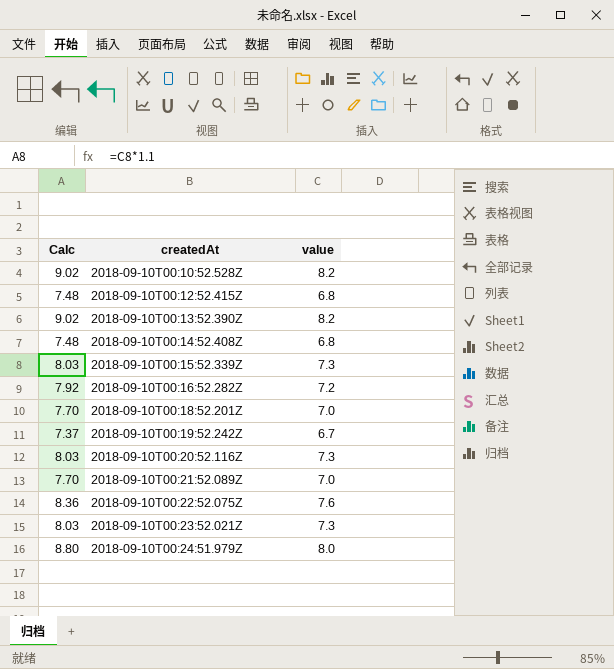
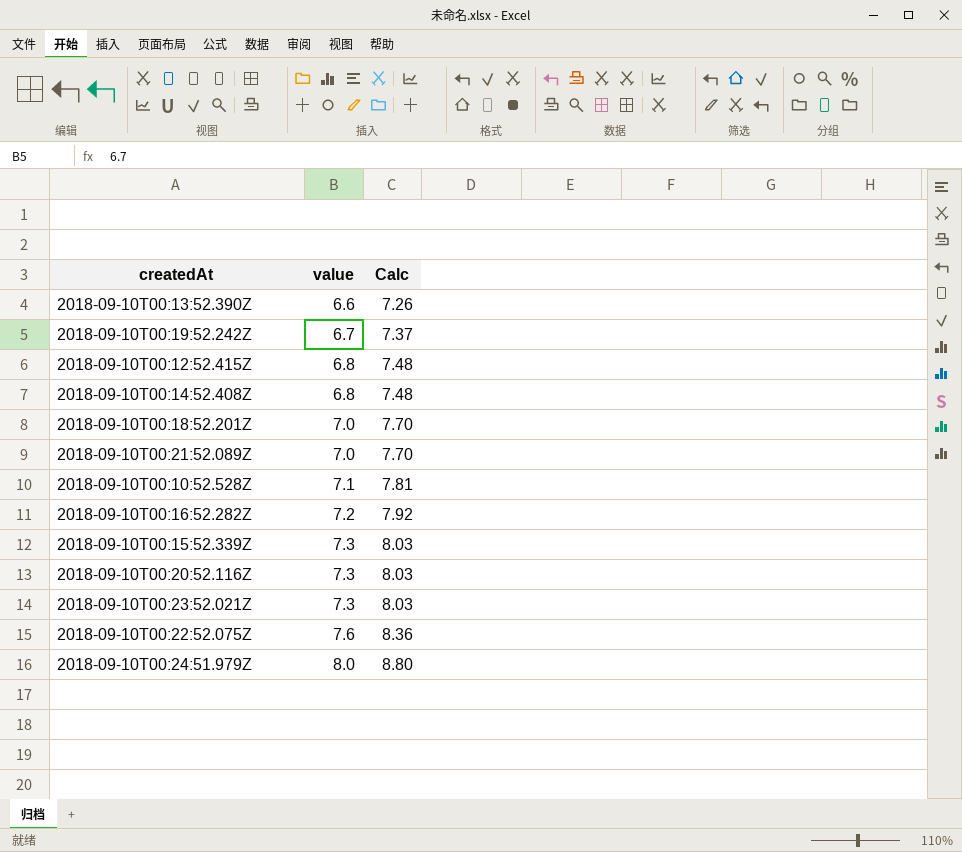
row order: createdAt ascending -> value ascending
column Calc | position: 1 -> 3
2018-09-10T00:13:52.390Z | value: 8.2 -> 6.6
2018-09-10T00:13:52.390Z | Calc: 9.02 -> 7.26
2018-09-10T00:10:52.528Z | value: 8.2 -> 7.1
2018-09-10T00:10:52.528Z | Calc: 9.02 -> 7.81

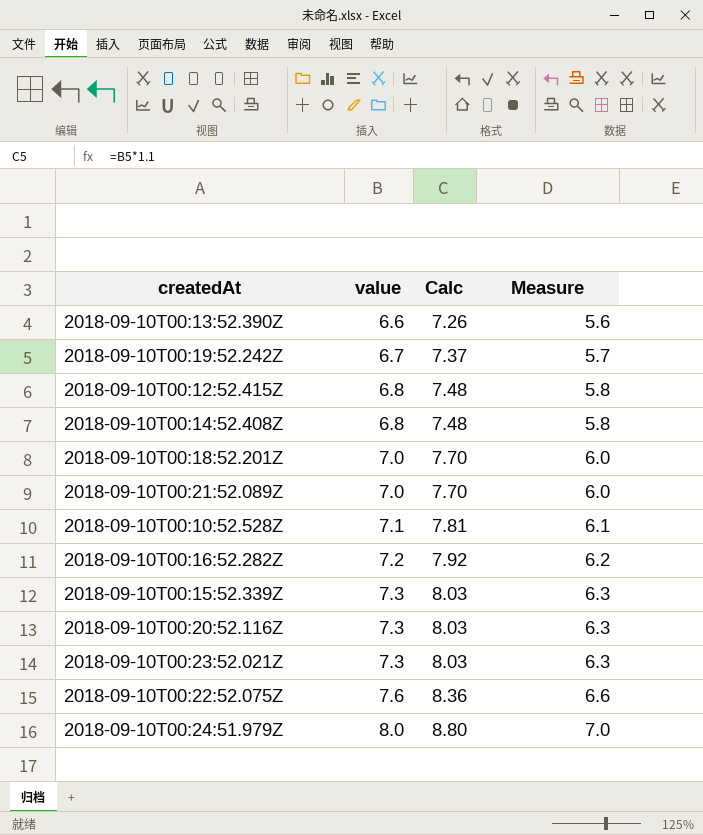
column Measure | formula: none -> [value] - 1

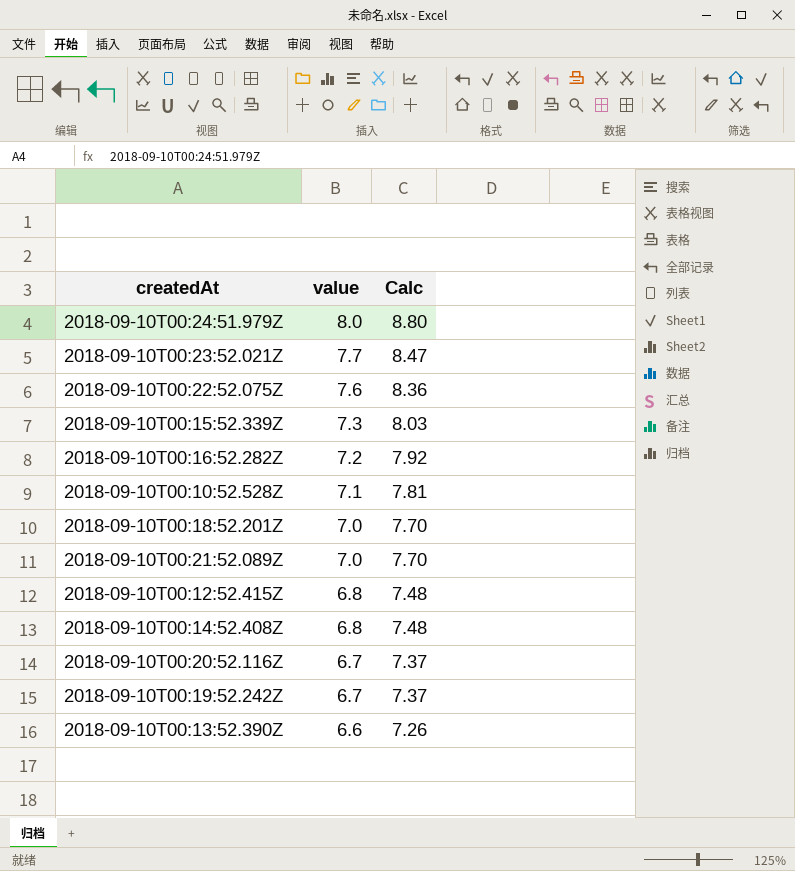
row order: value ascending -> value descending
column Measure | formula: [value] - 1 -> none
2018-09-10T00:23:52.021Z | value: 7.3 -> 7.7
2018-09-10T00:23:52.021Z | Calc: 8.03 -> 8.47
2018-09-10T00:20:52.116Z | value: 7.3 -> 6.7
2018-09-10T00:20:52.116Z | Calc: 8.03 -> 7.37

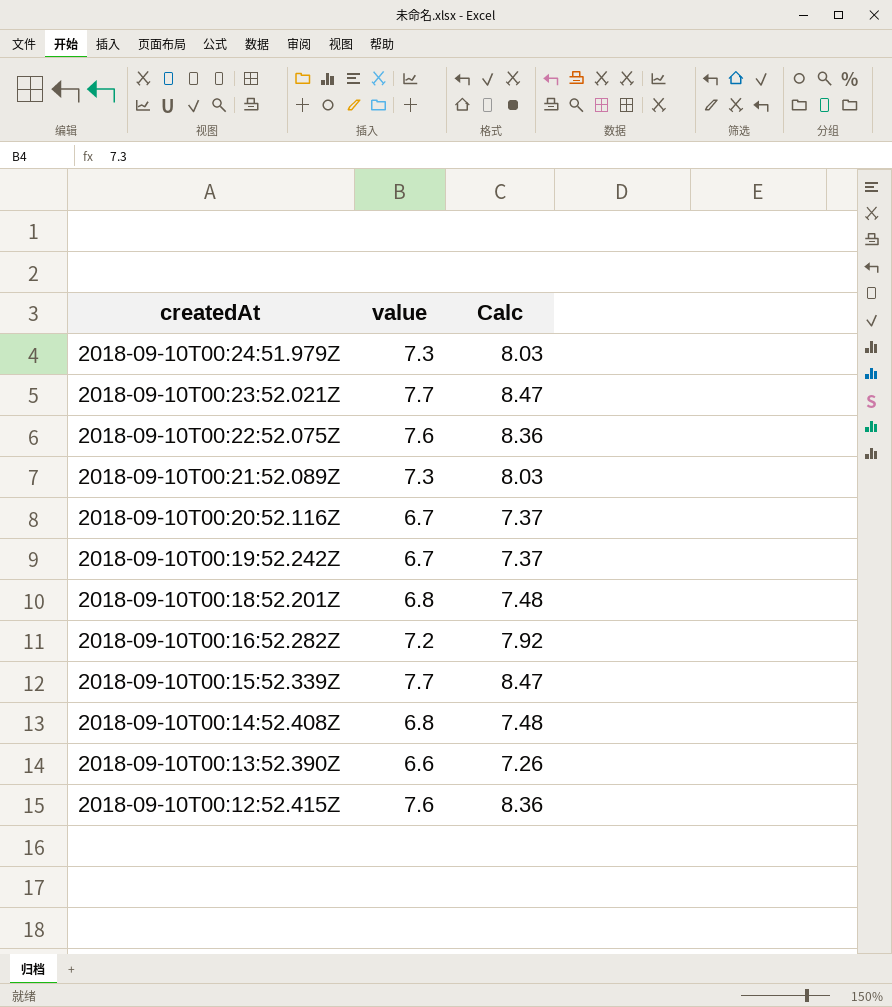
row order: value descending -> createdAt descending
row 2018-09-10T00:10:52.528Z: 7.1 | 7.81 -> none
2018-09-10T00:24:51.979Z | value: 8.0 -> 7.3
2018-09-10T00:24:51.979Z | Calc: 8.80 -> 8.03
2018-09-10T00:21:52.089Z | value: 7.0 -> 7.3
2018-09-10T00:21:52.089Z | Calc: 7.70 -> 8.03
2018-09-10T00:18:52.201Z | value: 7.0 -> 6.8
2018-09-10T00:18:52.201Z | Calc: 7.70 -> 7.48
2018-09-10T00:15:52.339Z | value: 7.3 -> 7.7
2018-09-10T00:15:52.339Z | Calc: 8.03 -> 8.47
2018-09-10T00:12:52.415Z | value: 6.8 -> 7.6
2018-09-10T00:12:52.415Z | Calc: 7.48 -> 8.36

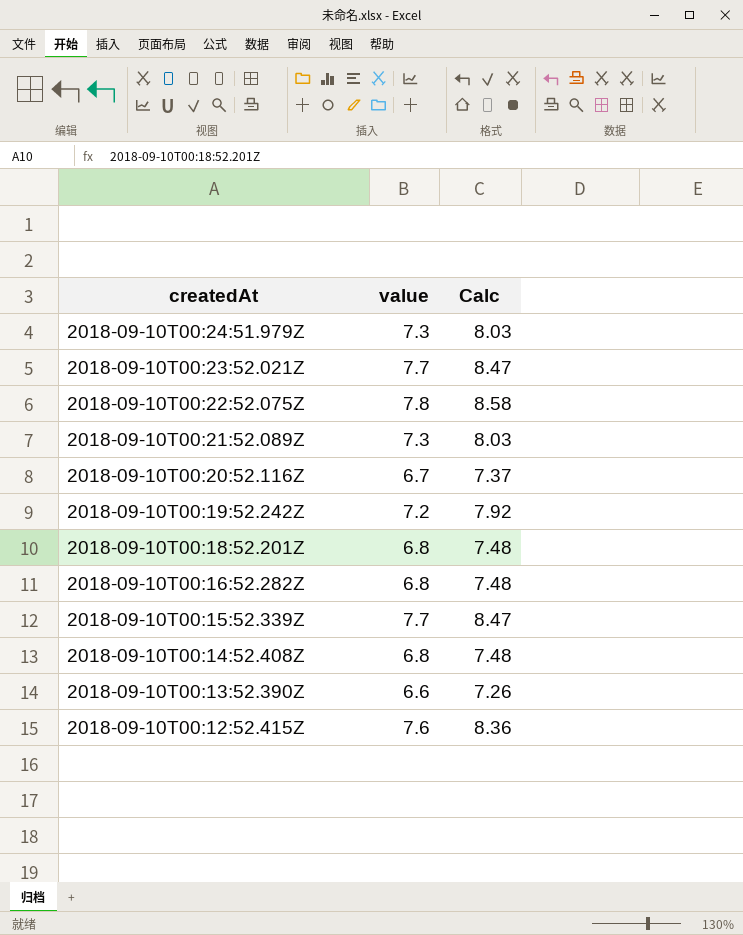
2018-09-10T00:22:52.075Z | value: 7.6 -> 7.8
2018-09-10T00:22:52.075Z | Calc: 8.36 -> 8.58
2018-09-10T00:19:52.242Z | value: 6.7 -> 7.2
2018-09-10T00:19:52.242Z | Calc: 7.37 -> 7.92
2018-09-10T00:16:52.282Z | value: 7.2 -> 6.8
2018-09-10T00:16:52.282Z | Calc: 7.92 -> 7.48

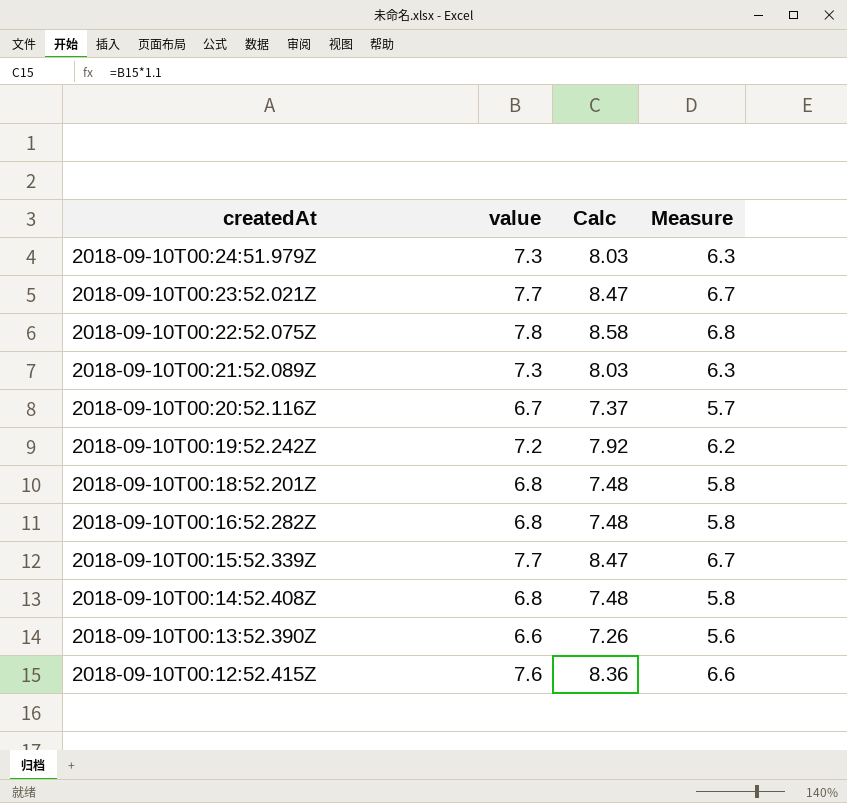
column Measure | formula: none -> [value] - 1

